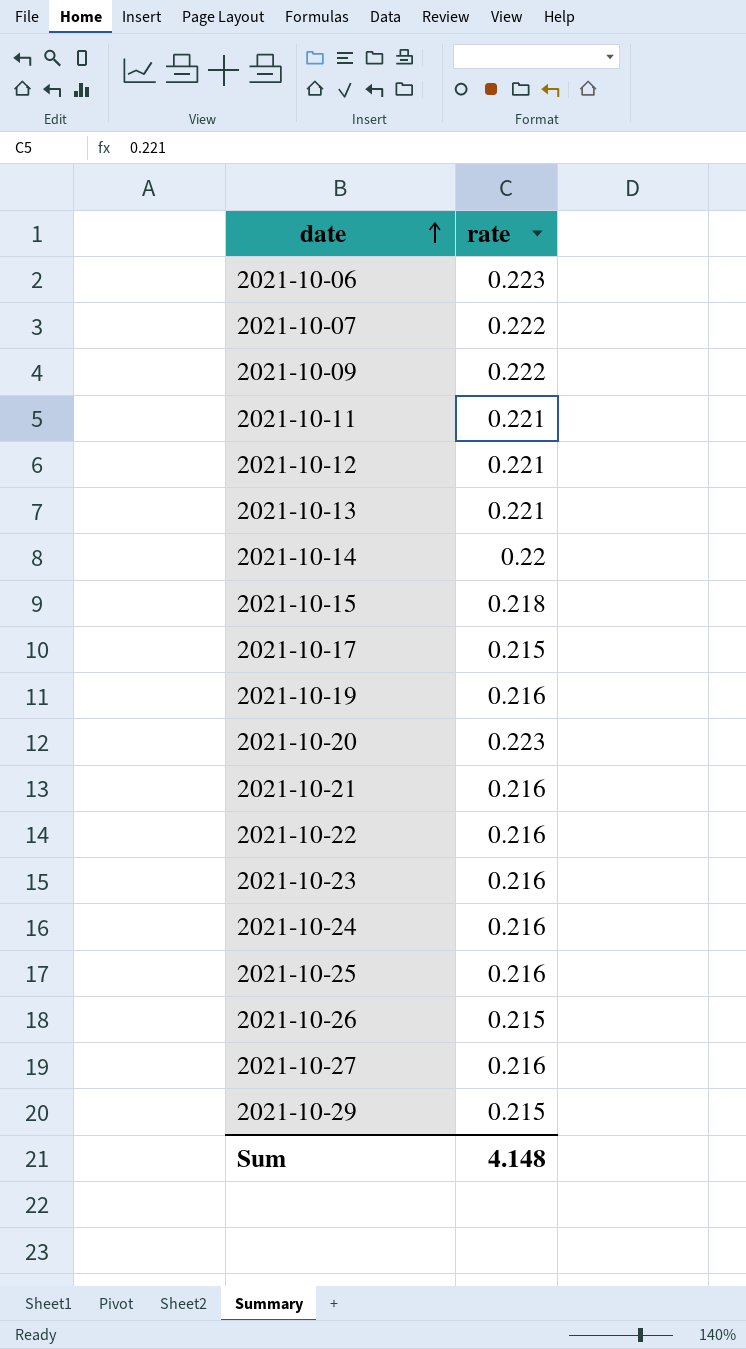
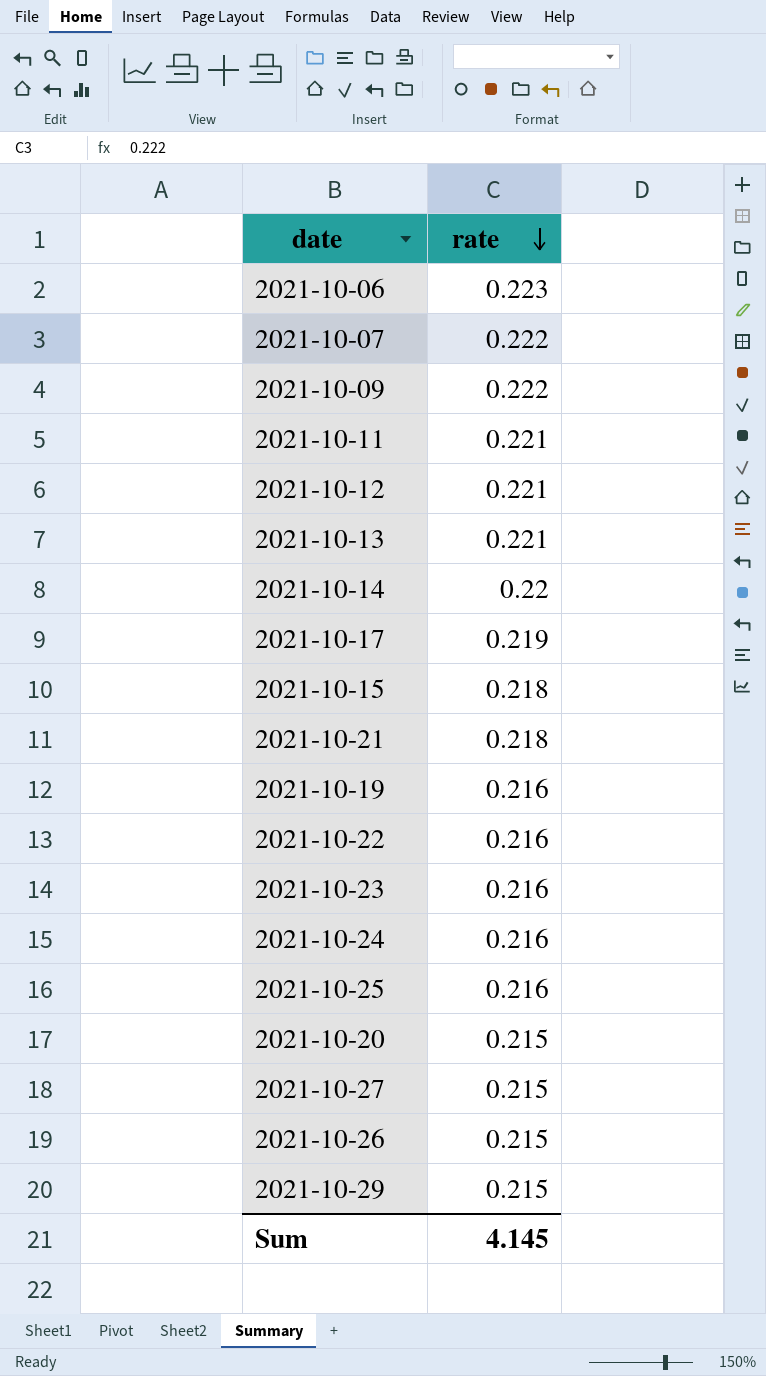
row order: date ascending -> rate descending
2021-10-17 | rate: 0.215 -> 0.219
2021-10-21 | rate: 0.216 -> 0.218
2021-10-20 | rate: 0.223 -> 0.215
2021-10-27 | rate: 0.216 -> 0.215
Sum | rate: 4.148 -> 4.145

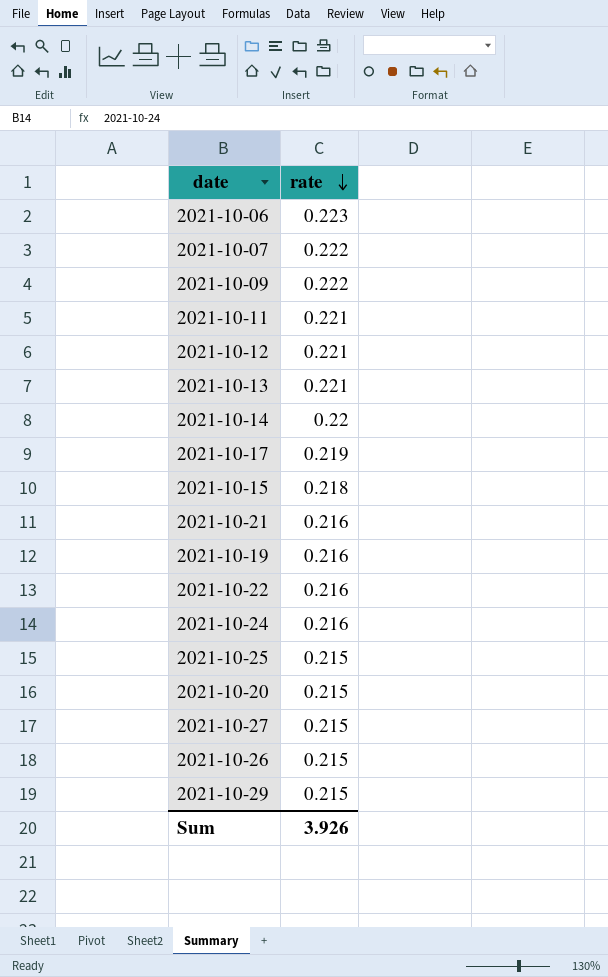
row 2021-10-23: 0.216 -> none
2021-10-21 | rate: 0.218 -> 0.216
2021-10-25 | rate: 0.216 -> 0.215
Sum | rate: 4.145 -> 3.926

